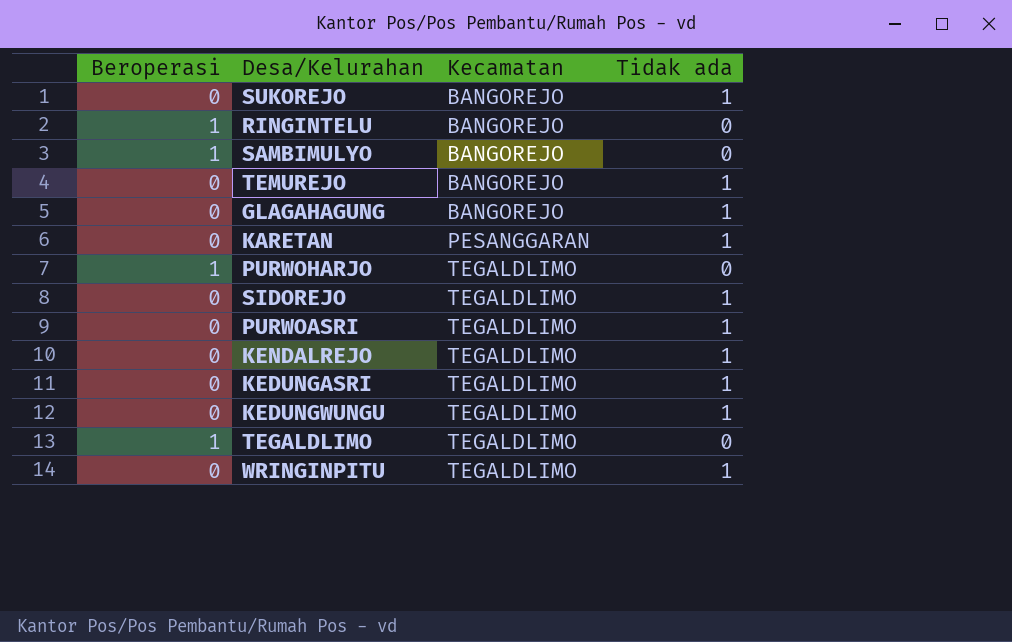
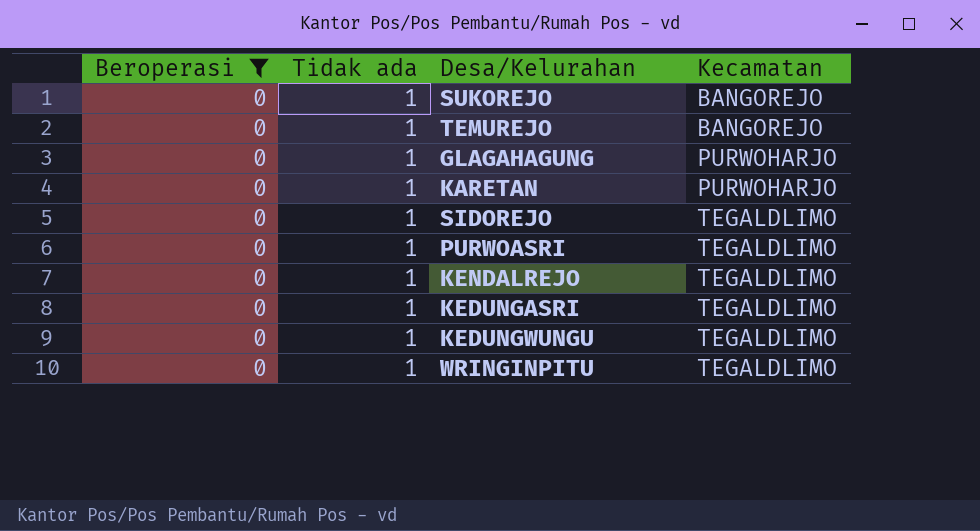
filter: none -> Beroperasi = 0
column Tidak ada | position: 4 -> 2
GLAGAHAGUNG | Kecamatan: BANGOREJO -> PURWOHARJO
KARETAN | Kecamatan: PESANGGARAN -> PURWOHARJO

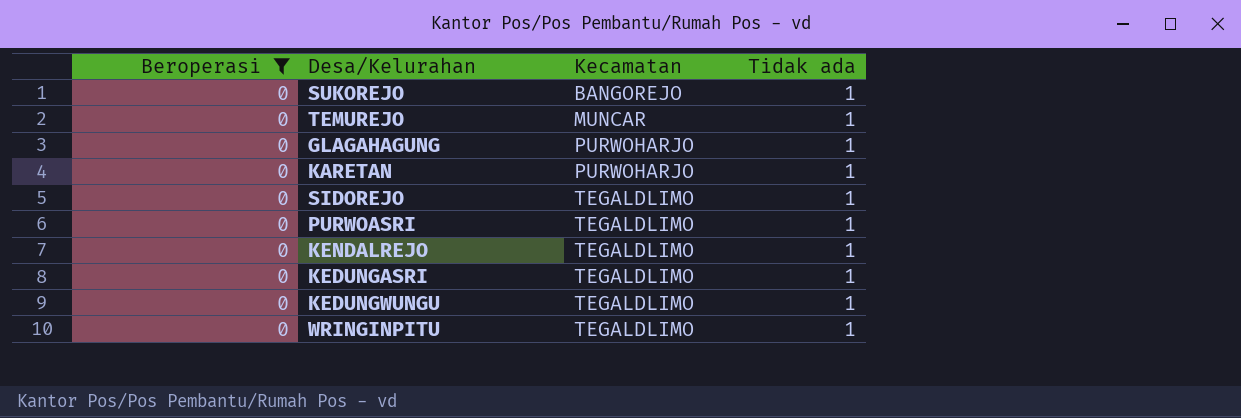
column Tidak ada | position: 2 -> 4
TEMUREJO | Kecamatan: BANGOREJO -> MUNCAR

